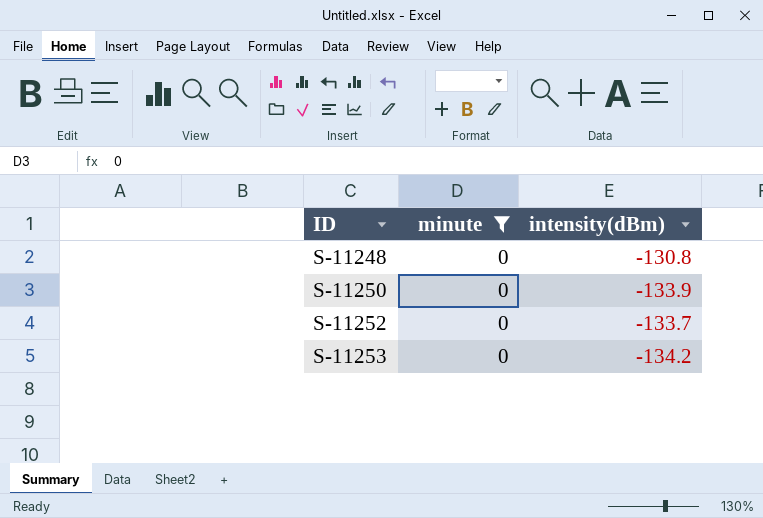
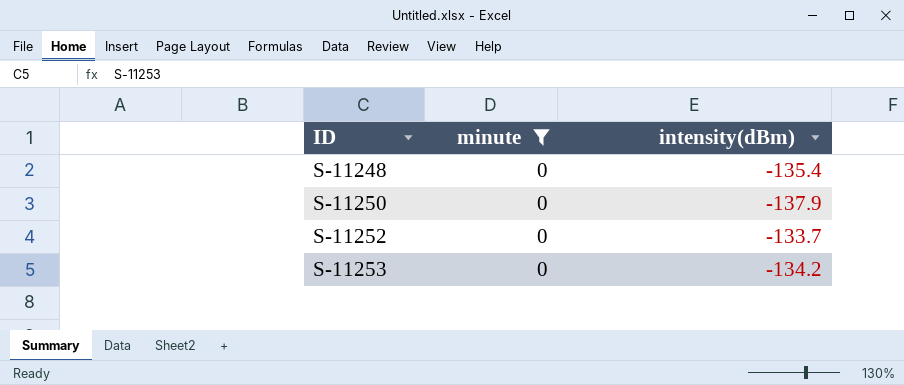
S-11248 | intensity(dBm): -130.8 -> -135.4
S-11250 | intensity(dBm): -133.9 -> -137.9

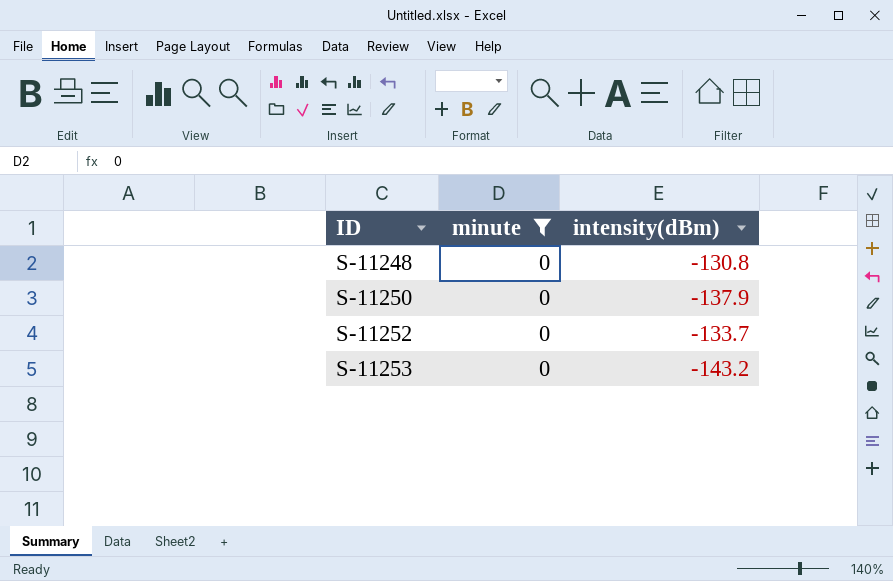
S-11248 | intensity(dBm): -135.4 -> -130.8
S-11253 | intensity(dBm): -134.2 -> -143.2

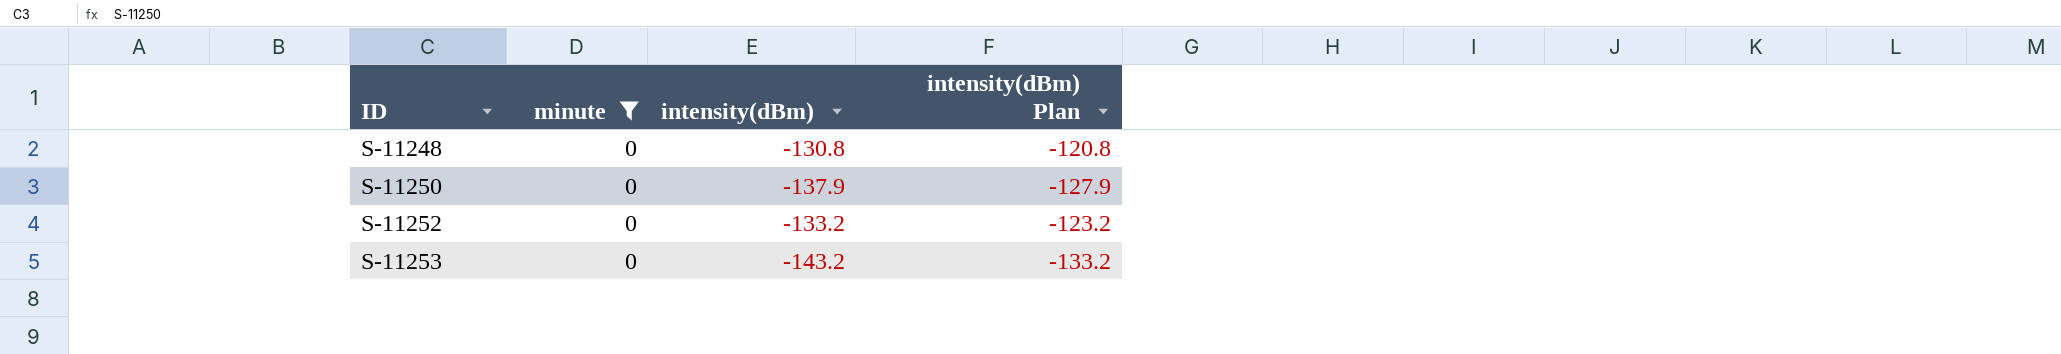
column intensity(dBm) Plan | formula: none -> [intensity(dBm)] + 10
S-11252 | intensity(dBm): -133.7 -> -133.2

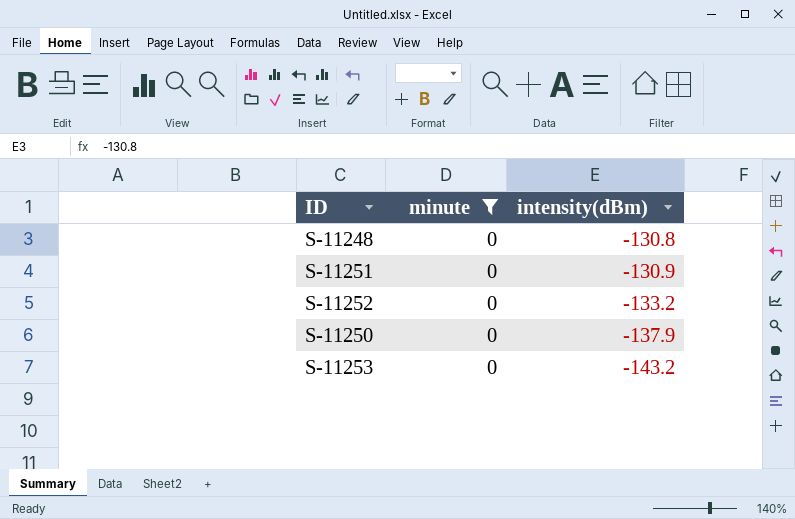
row order: ID ascending -> intensity(dBm) descending
column intensity(dBm) Plan | formula: [intensity(dBm)] + 10 -> none
row S-11251: none -> 0 | -130.9

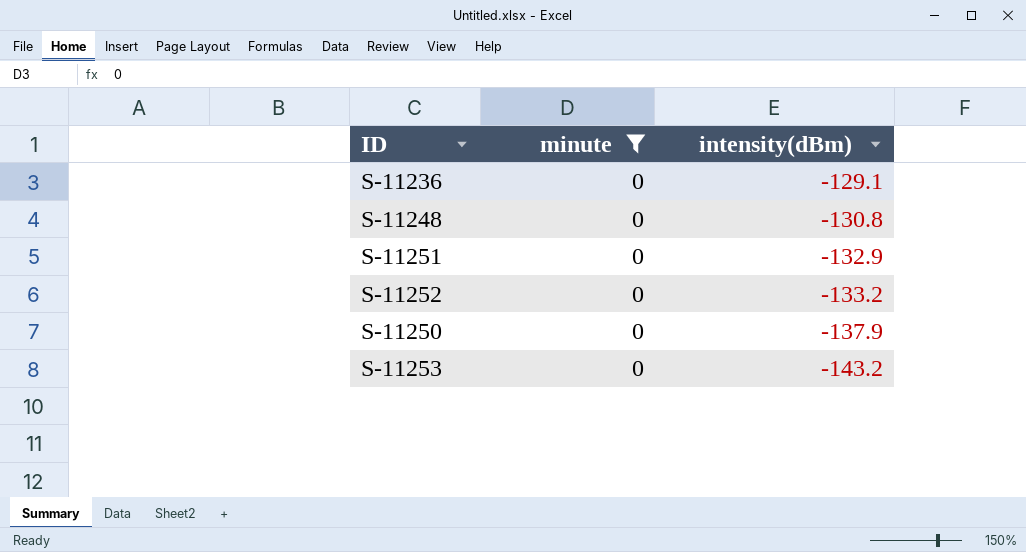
row S-11236: none -> 0 | -129.1
S-11251 | intensity(dBm): -130.9 -> -132.9

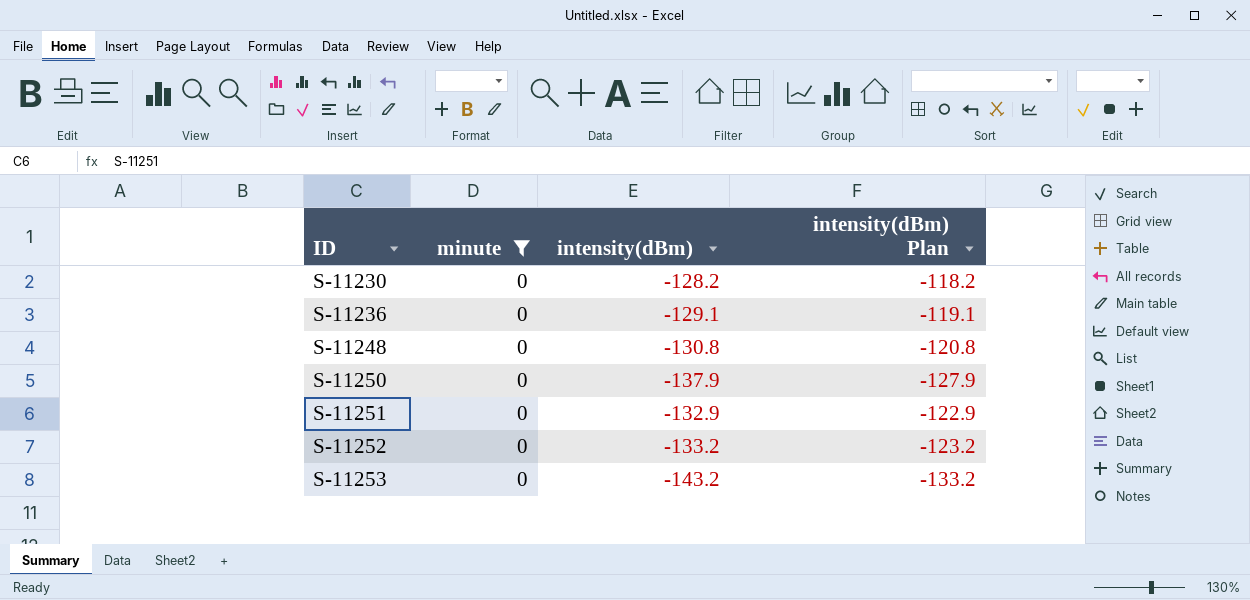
row order: intensity(dBm) descending -> ID ascending
column intensity(dBm) Plan | formula: none -> [intensity(dBm)] + 10
row S-11230: none -> 0 | -128.2 | -118.2

